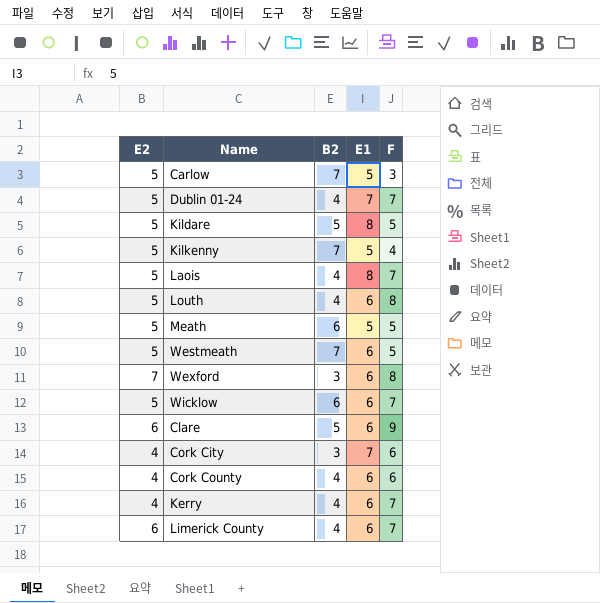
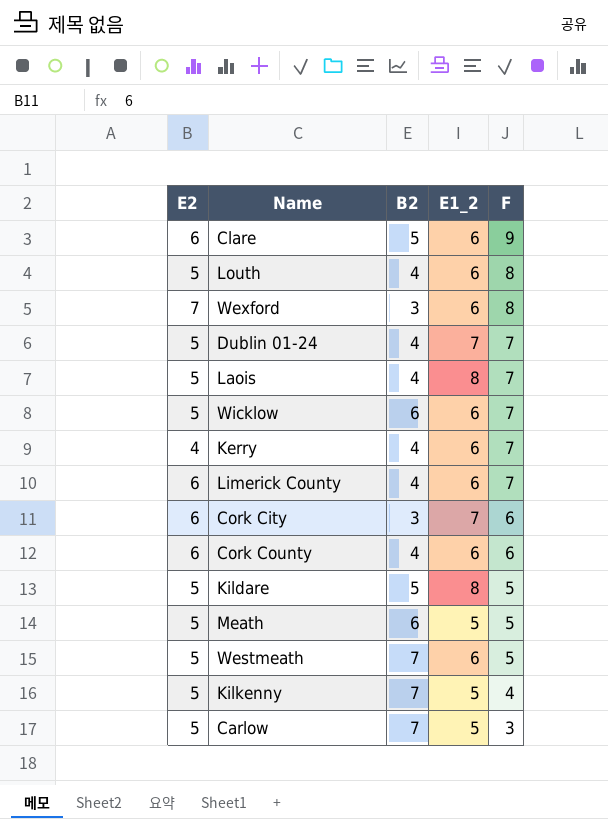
row order: none -> F descending
column name: E1 -> E1_2
Cork City | E2: 4 -> 6
Cork County | E2: 4 -> 6

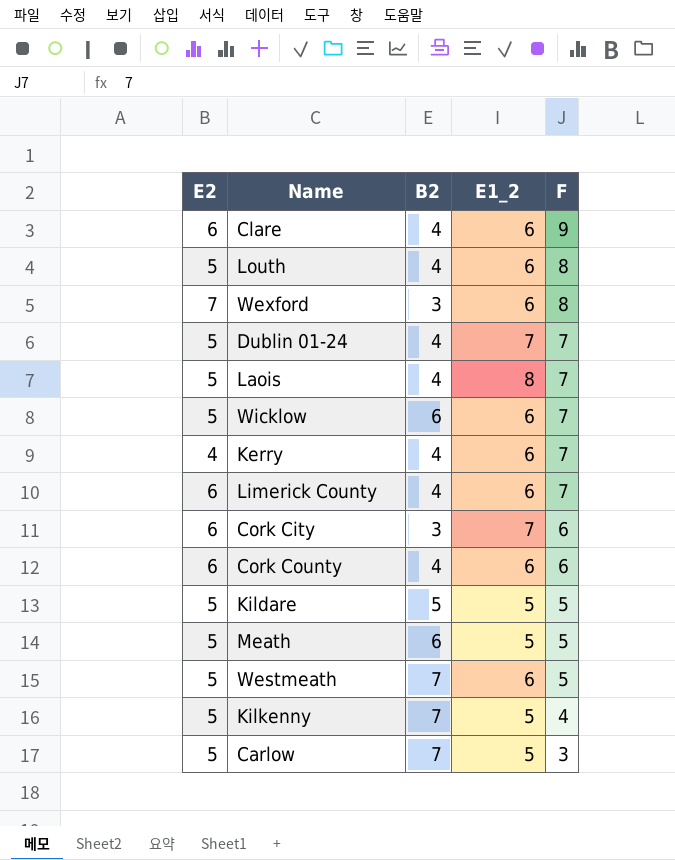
Clare | B2: 5 -> 4
Kildare | E1_2: 8 -> 5

